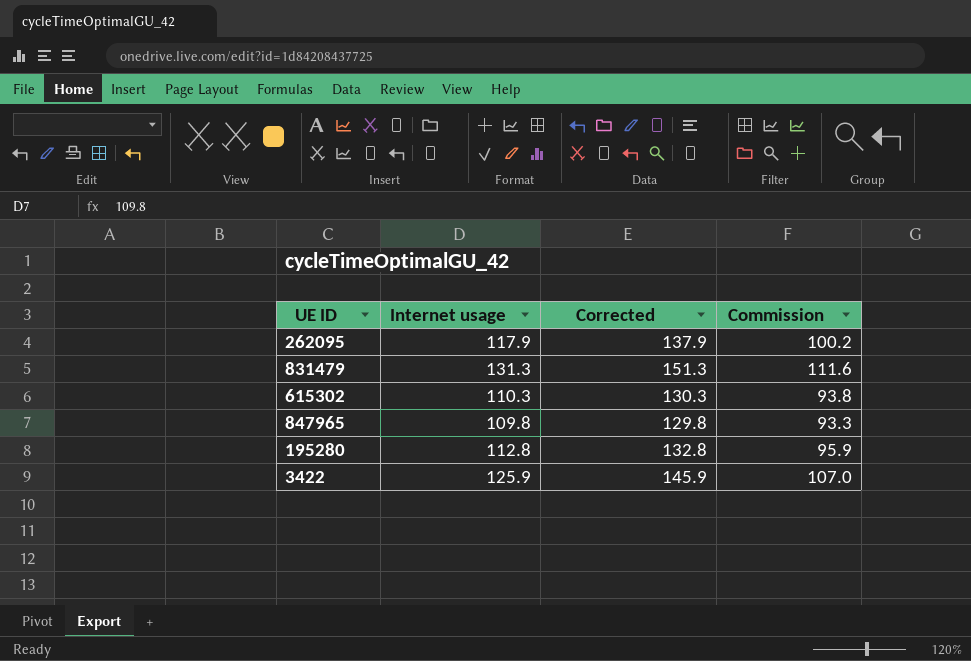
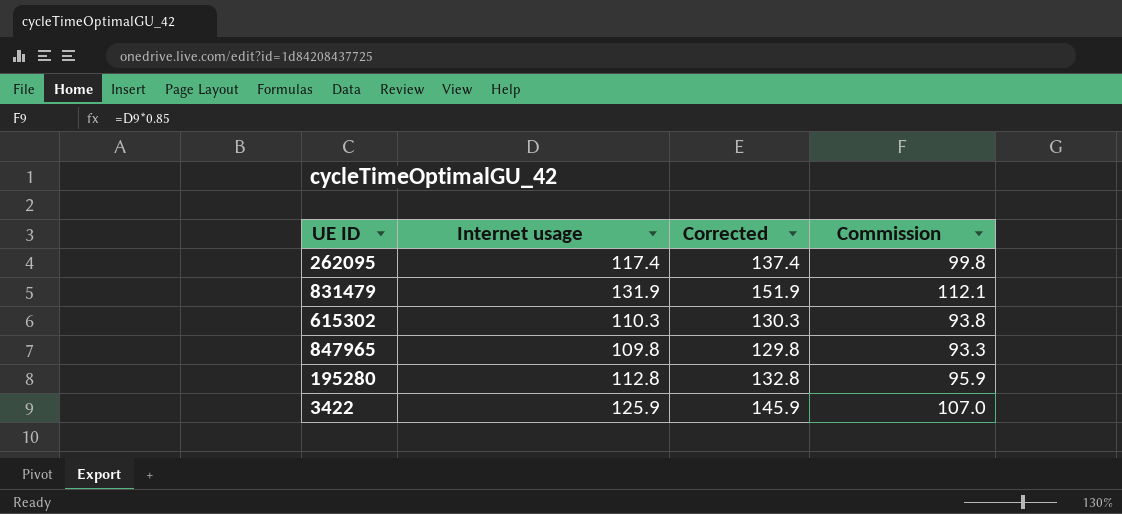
262095 | Internet usage: 117.9 -> 117.4
262095 | Corrected: 137.9 -> 137.4
262095 | Commission: 100.2 -> 99.8
831479 | Internet usage: 131.3 -> 131.9
831479 | Corrected: 151.3 -> 151.9
831479 | Commission: 111.6 -> 112.1

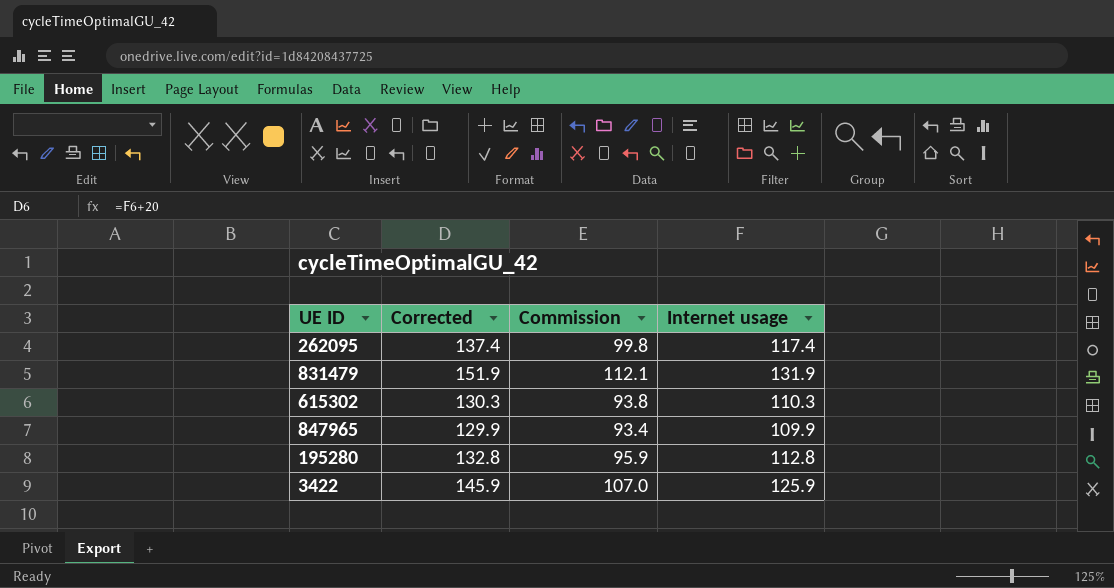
column Internet usage | position: 2 -> 4
847965 | Corrected: 129.8 -> 129.9
847965 | Commission: 93.3 -> 93.4
847965 | Internet usage: 109.8 -> 109.9

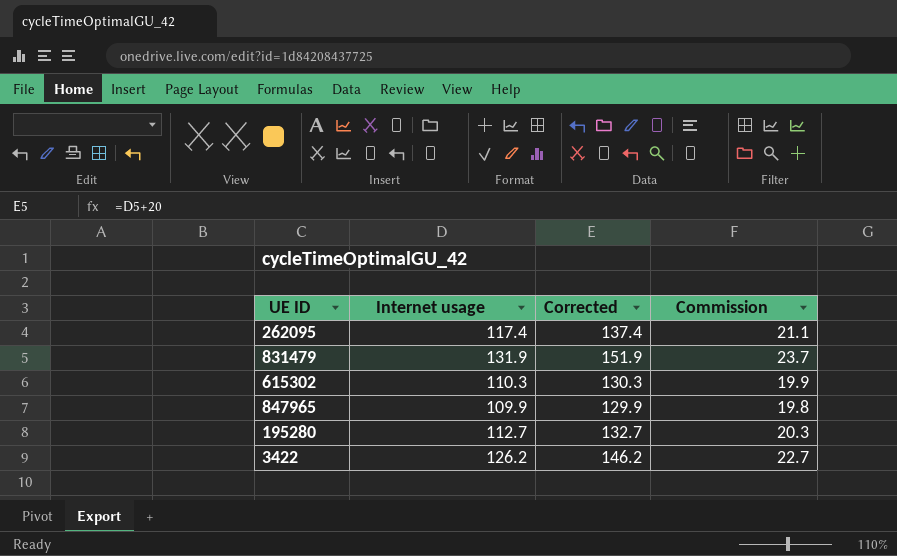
column Internet usage | position: 4 -> 2
column Commission | formula: [Internet usage] * 0.85 -> [Internet usage] * 0.18
195280 | Internet usage: 112.8 -> 112.7
195280 | Corrected: 132.8 -> 132.7
3422 | Internet usage: 125.9 -> 126.2
3422 | Corrected: 145.9 -> 146.2

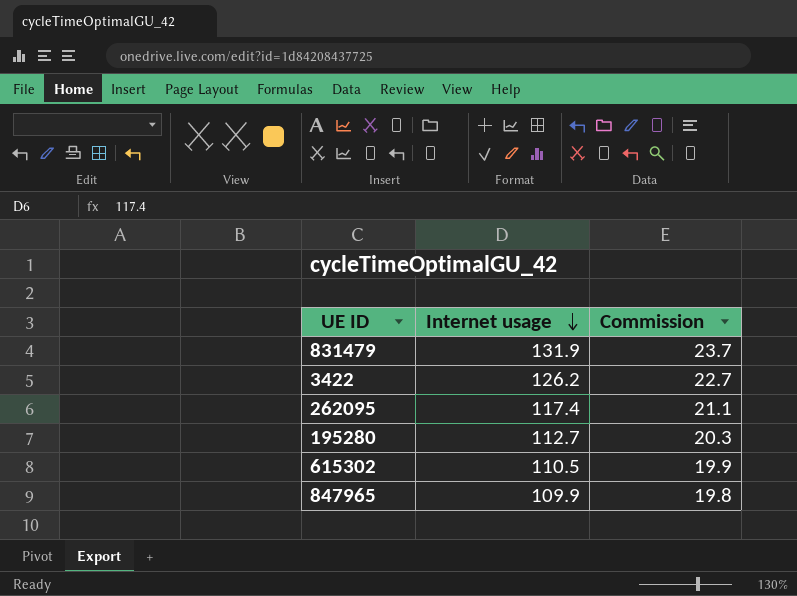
row order: none -> Internet usage descending
column Corrected | formula: [Internet usage] + 20 -> none
615302 | Internet usage: 110.3 -> 110.5

